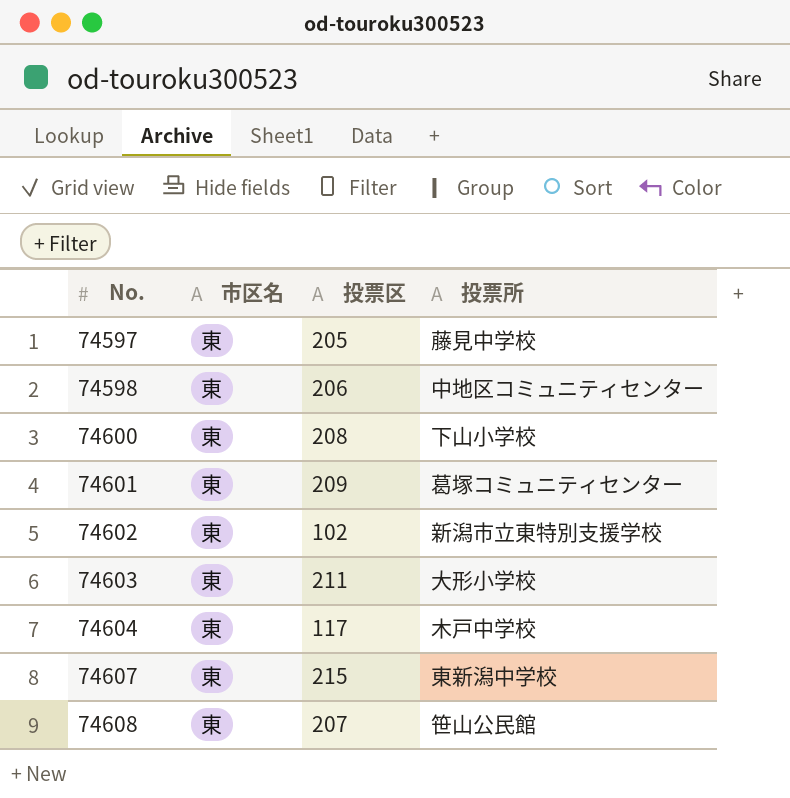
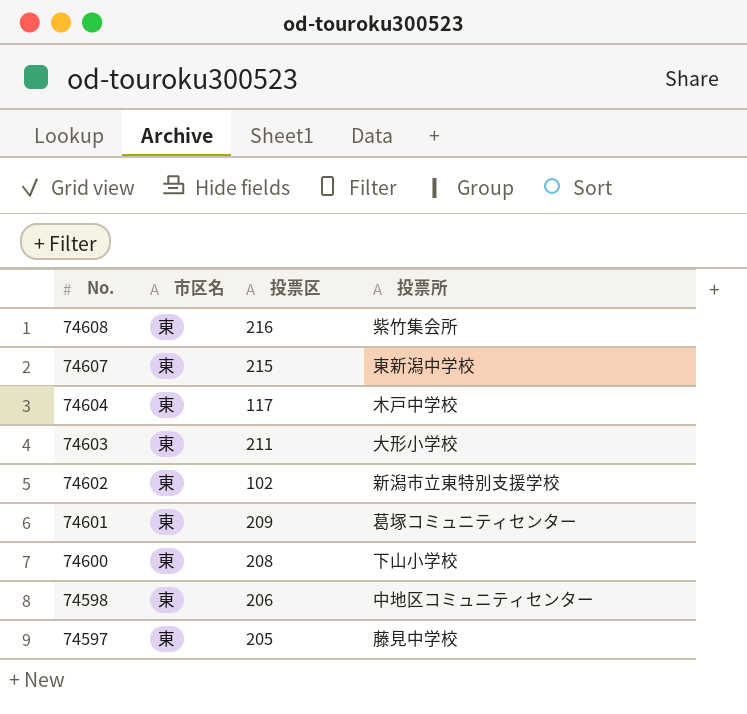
row order: No. ascending -> No. descending
74608 | 投票区: 207 -> 216
74608 | 投票所: 笹山公民館 -> 紫竹集会所

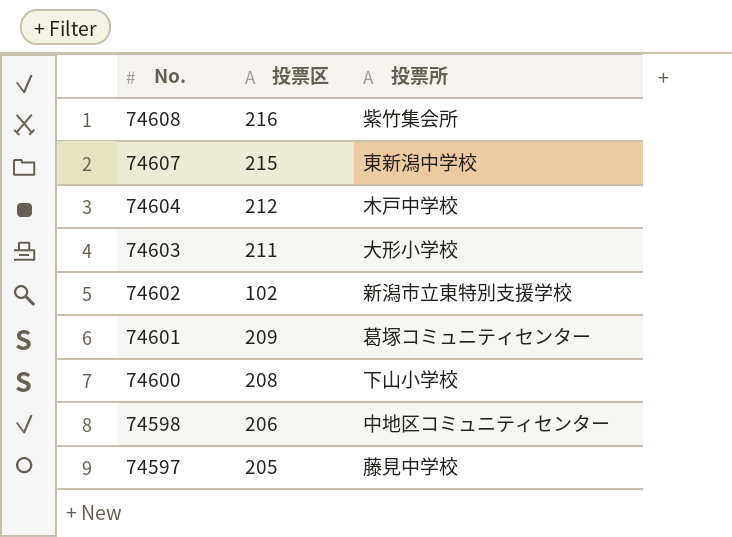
column 市区名 | position: 2 -> none
74604 | 投票区: 117 -> 212

